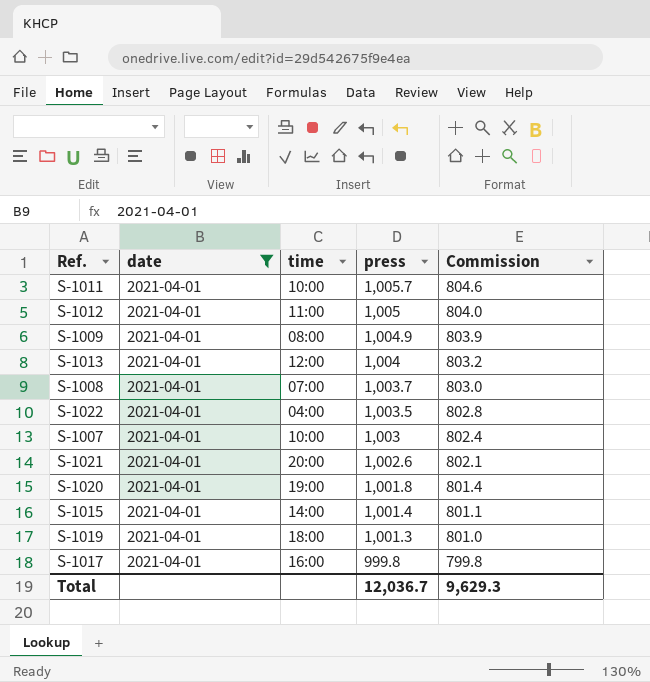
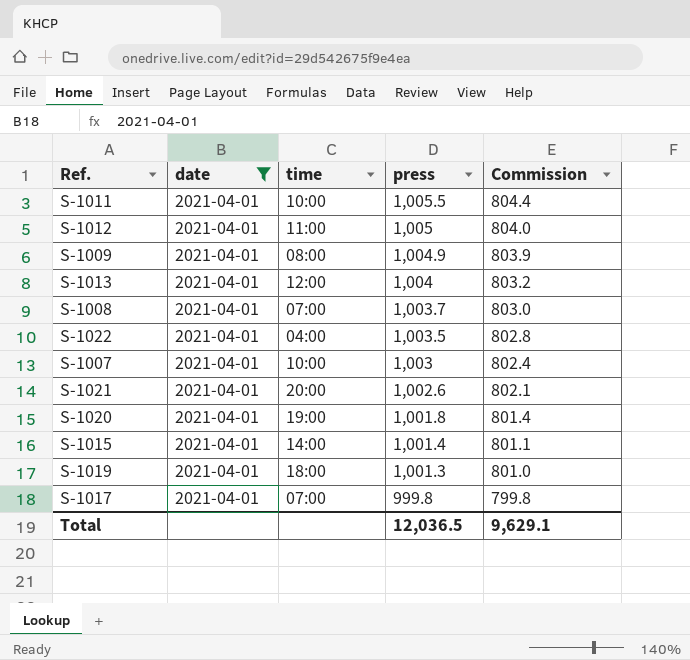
S-1011 | press: 1,005.7 -> 1,005.5
S-1011 | Commission: 804.6 -> 804.4
S-1017 | time: 16:00 -> 07:00
Total | press: 12,036.7 -> 12,036.5
Total | Commission: 9,629.3 -> 9,629.1

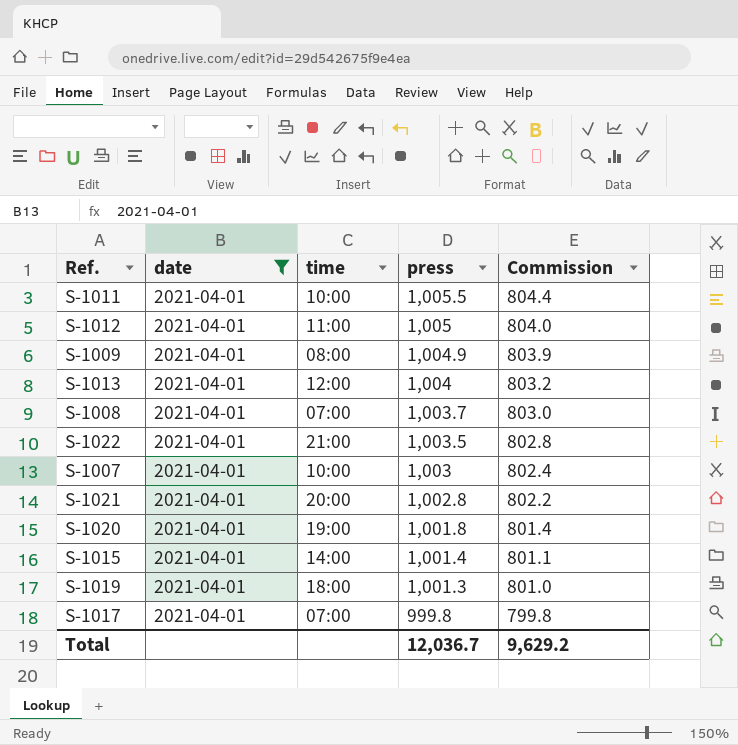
S-1022 | time: 04:00 -> 21:00
S-1021 | press: 1,002.6 -> 1,002.8
S-1021 | Commission: 802.1 -> 802.2
Total | press: 12,036.5 -> 12,036.7
Total | Commission: 9,629.1 -> 9,629.2

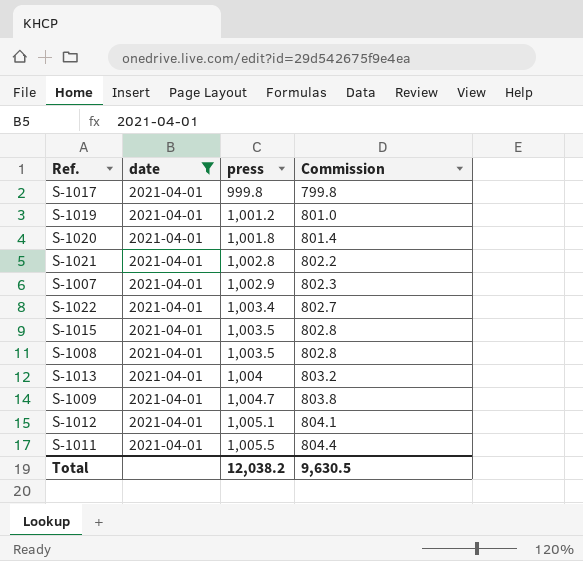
row order: press descending -> press ascending
column time | position: 3 -> none
S-1019 | press: 1,001.3 -> 1,001.2
S-1007 | press: 1,003 -> 1,002.9
S-1007 | Commission: 802.4 -> 802.3
S-1022 | press: 1,003.5 -> 1,003.4
S-1022 | Commission: 802.8 -> 802.7
S-1015 | press: 1,001.4 -> 1,003.5
S-1015 | Commission: 801.1 -> 802.8
S-1008 | press: 1,003.7 -> 1,003.5
S-1008 | Commission: 803.0 -> 802.8
S-1009 | press: 1,004.9 -> 1,004.7
S-1009 | Commission: 803.9 -> 803.8
S-1012 | press: 1,005 -> 1,005.1
S-1012 | Commission: 804.0 -> 804.1
Total | press: 12,036.7 -> 12,038.2
Total | Commission: 9,629.2 -> 9,630.5

